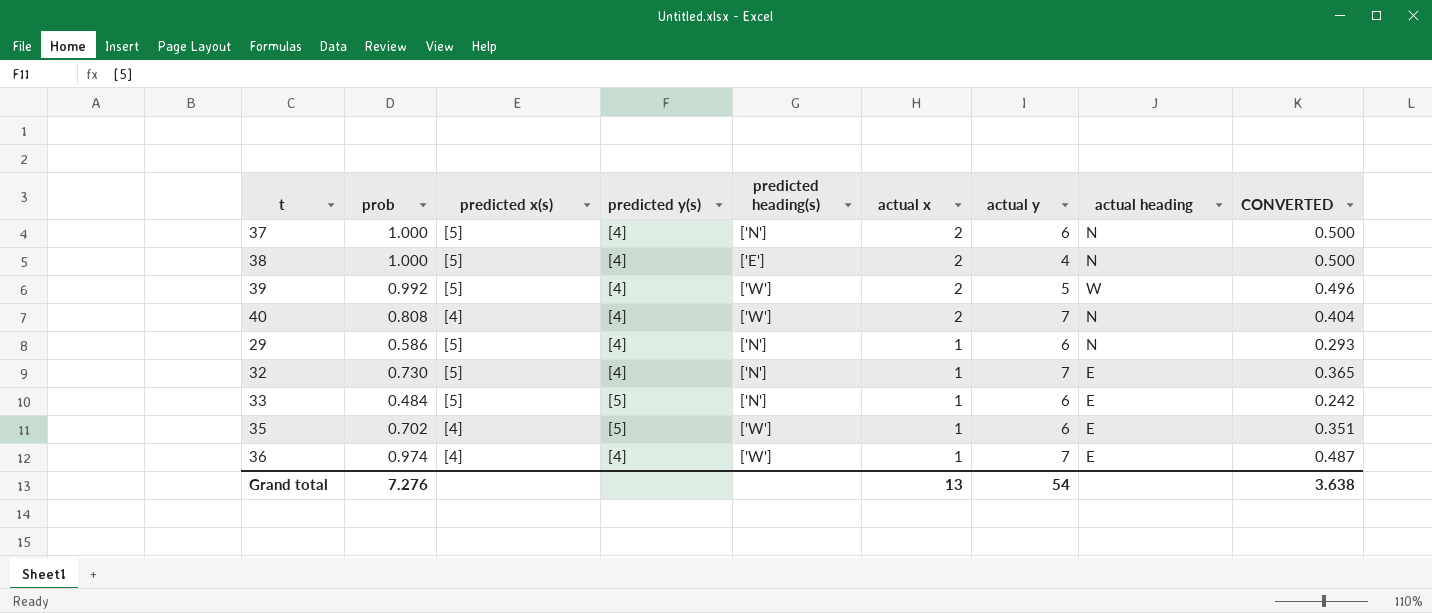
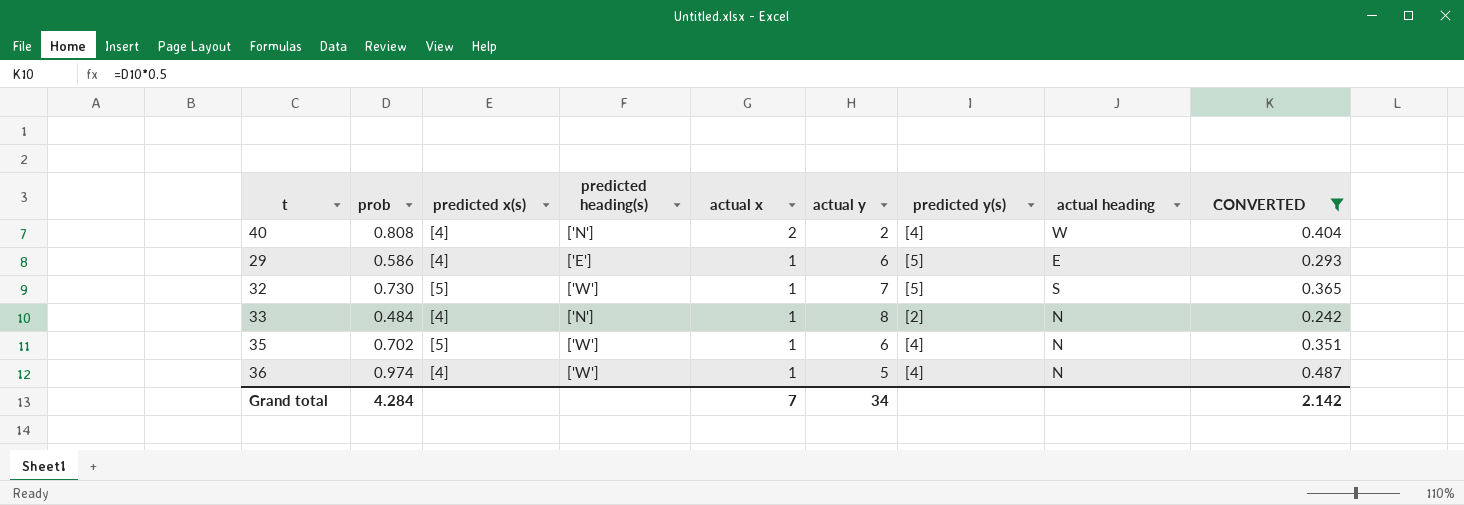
filter: none -> CONVERTED <= 0.487
column predicted y(s) | position: 4 -> 7
40 | predicted heading(s): ['W'] -> ['N']
40 | actual y: 7 -> 2
40 | actual heading: N -> W
29 | predicted x(s): [5] -> [4]
29 | predicted heading(s): ['N'] -> ['E']
29 | predicted y(s): [4] -> [5]
29 | actual heading: N -> E
32 | predicted heading(s): ['N'] -> ['W']
32 | predicted y(s): [4] -> [5]
32 | actual heading: E -> S
33 | predicted x(s): [5] -> [4]
33 | actual y: 6 -> 8
33 | predicted y(s): [5] -> [2]
33 | actual heading: E -> N
35 | predicted x(s): [4] -> [5]
35 | predicted y(s): [5] -> [4]
35 | actual heading: E -> N
36 | actual y: 7 -> 5
36 | actual heading: E -> N
Grand total | prob: 7.276 -> 4.284
Grand total | actual x: 13 -> 7
Grand total | actual y: 54 -> 34
Grand total | CONVERTED: 3.638 -> 2.142

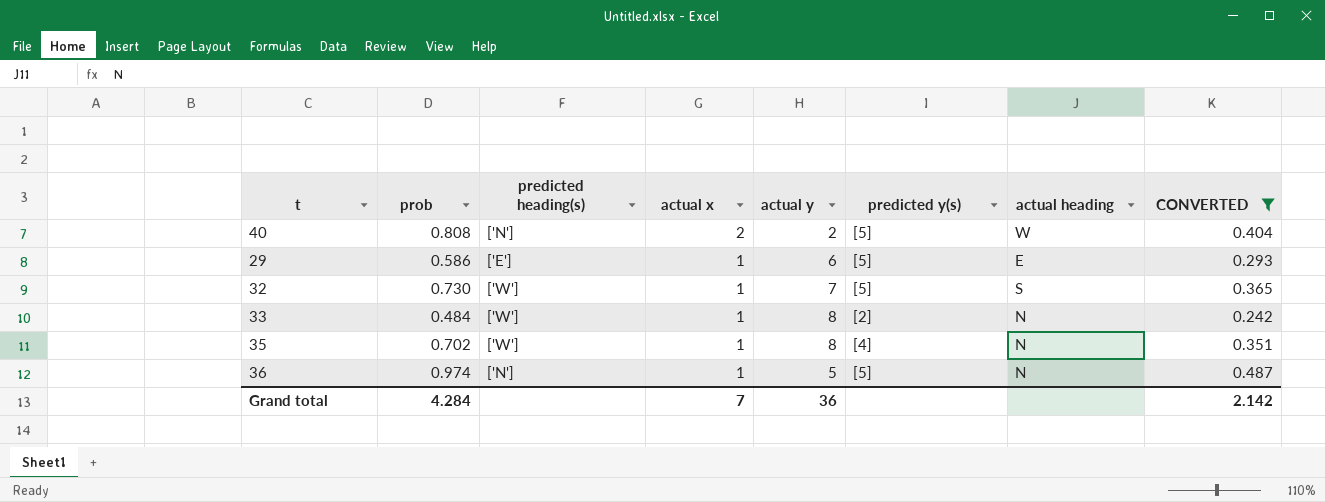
column predicted x(s) | position: 3 -> none
40 | predicted y(s): [4] -> [5]
33 | predicted heading(s): ['N'] -> ['W']
35 | actual y: 6 -> 8
36 | predicted heading(s): ['W'] -> ['N']
36 | predicted y(s): [4] -> [5]
Grand total | actual y: 34 -> 36

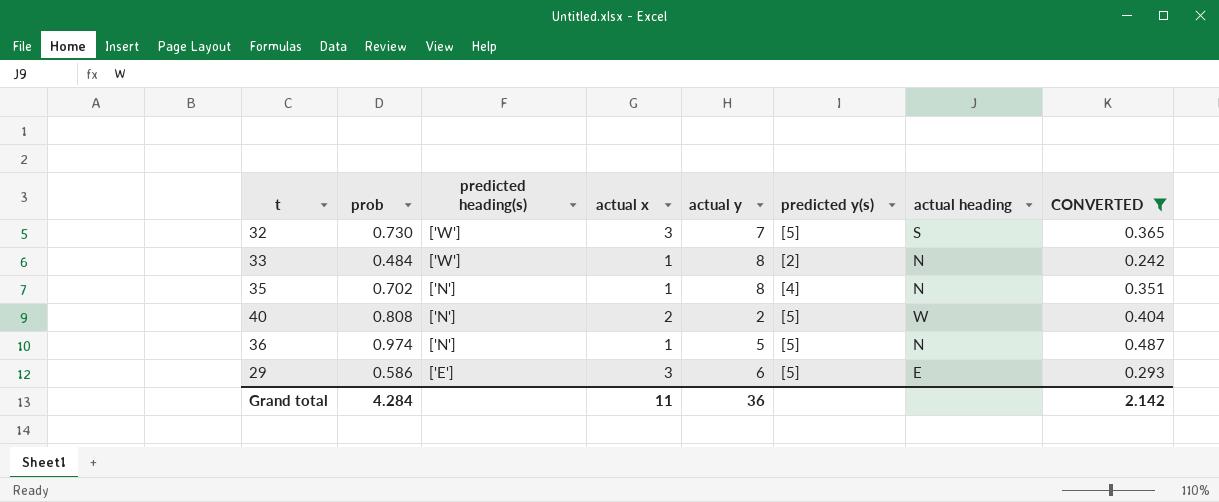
row order: actual x descending -> predicted heading(s) descending
32 | actual x: 1 -> 3
35 | predicted heading(s): ['W'] -> ['N']
29 | actual x: 1 -> 3
Grand total | actual x: 7 -> 11

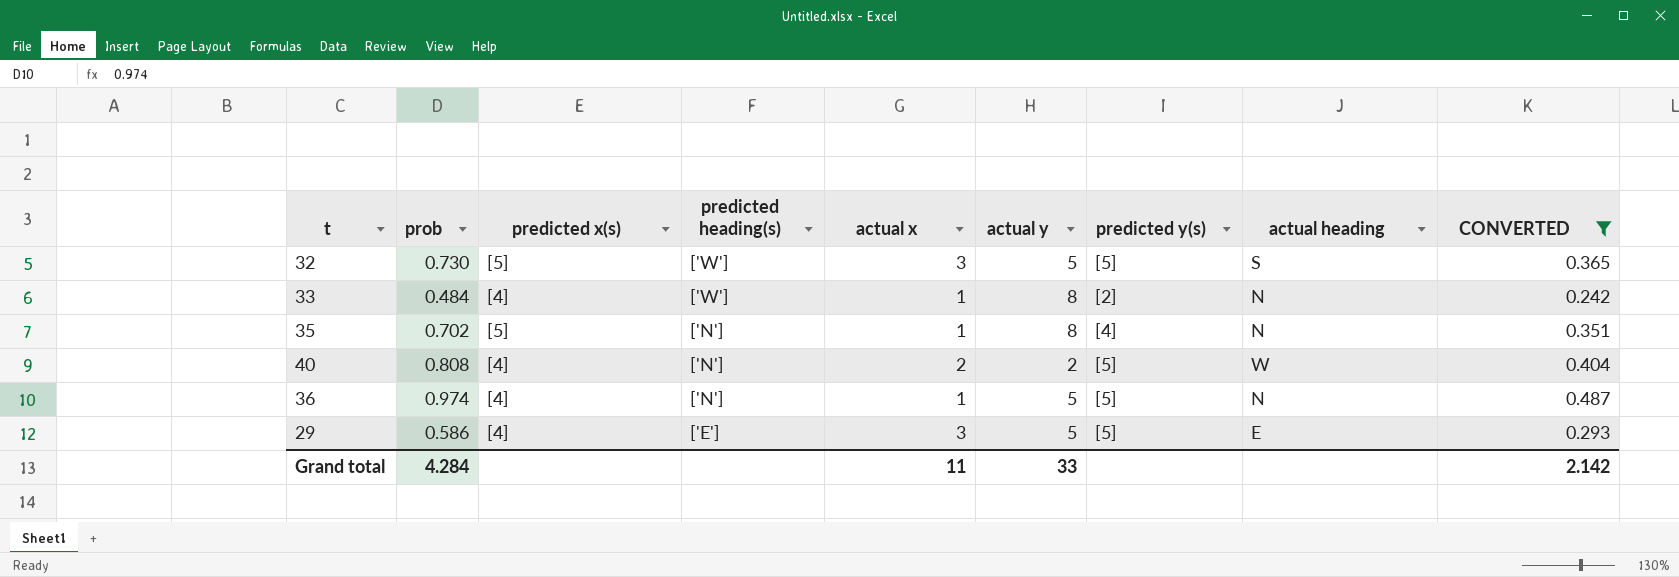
column predicted x(s) | position: none -> 3
32 | actual y: 7 -> 5
29 | actual y: 6 -> 5
Grand total | actual y: 36 -> 33

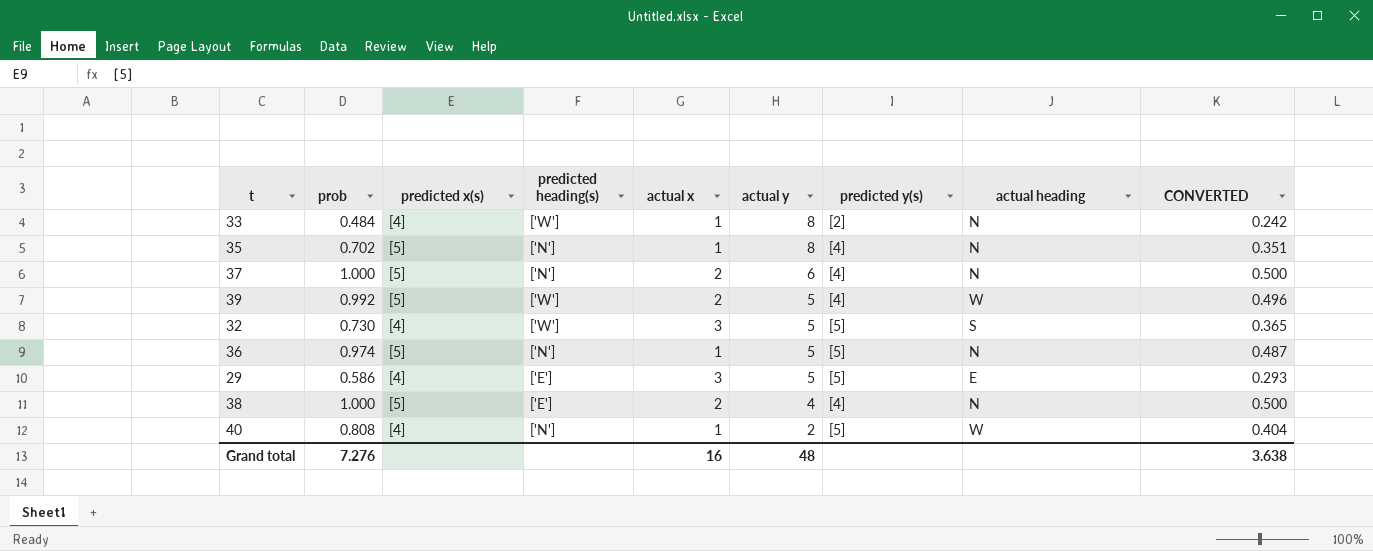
filter: CONVERTED <= 0.487 -> none
row order: predicted heading(s) descending -> actual y descending
32 | predicted x(s): [5] -> [4]
36 | predicted x(s): [4] -> [5]
40 | actual x: 2 -> 1
Grand total | prob: 4.284 -> 7.276
Grand total | actual x: 11 -> 16
Grand total | actual y: 33 -> 48
Grand total | CONVERTED: 2.142 -> 3.638

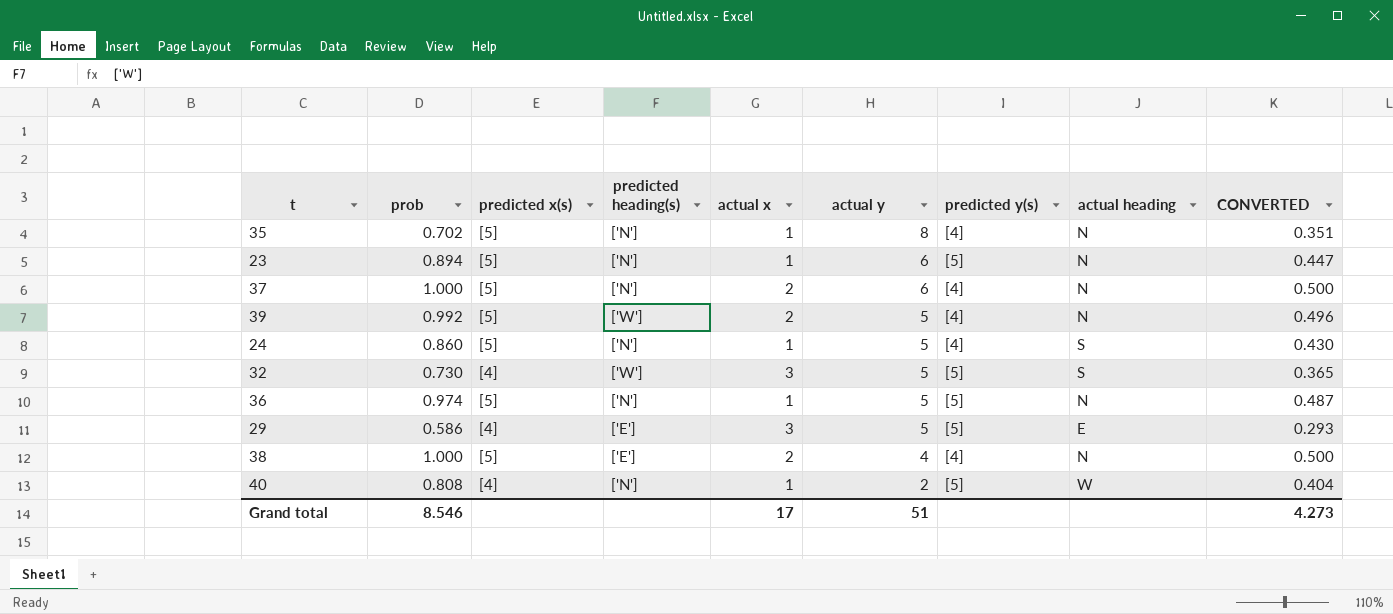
row 33: 0.484 | [4] | ['W'] | 1 | 8 | [2] | N | 0.242 -> none
row 23: none -> 0.894 | [5] | ['N'] | 1 | 6 | [5] | N | 0.447
39 | actual heading: W -> N
row 24: none -> 0.860 | [5] | ['N'] | 1 | 5 | [4] | S | 0.430
Grand total | prob: 7.276 -> 8.546
Grand total | actual x: 16 -> 17
Grand total | actual y: 48 -> 51
Grand total | CONVERTED: 3.638 -> 4.273

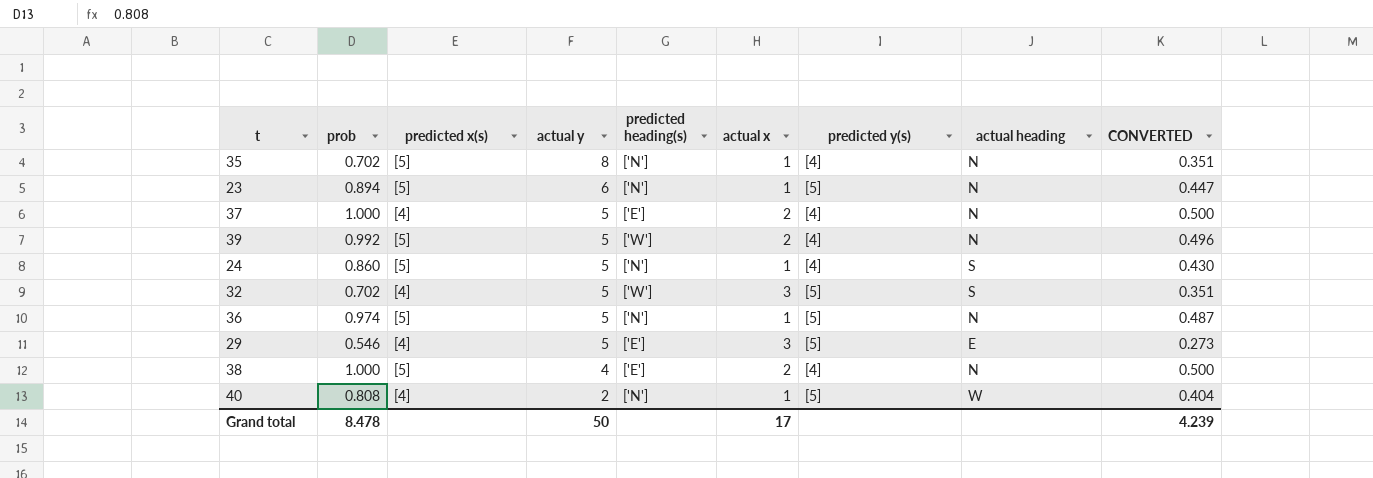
column actual y | position: 6 -> 4
37 | predicted x(s): [5] -> [4]
37 | actual y: 6 -> 5
37 | predicted heading(s): ['N'] -> ['E']
32 | prob: 0.730 -> 0.702
32 | CONVERTED: 0.365 -> 0.351
29 | prob: 0.586 -> 0.546
29 | CONVERTED: 0.293 -> 0.273
Grand total | prob: 8.546 -> 8.478
Grand total | actual y: 51 -> 50
Grand total | CONVERTED: 4.273 -> 4.239

